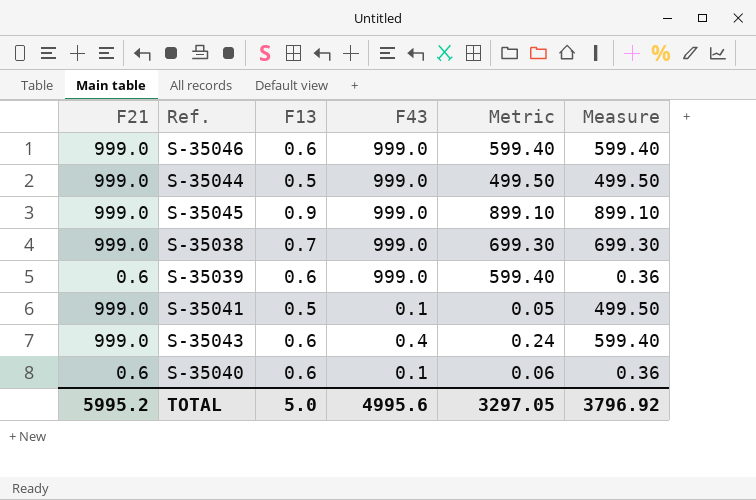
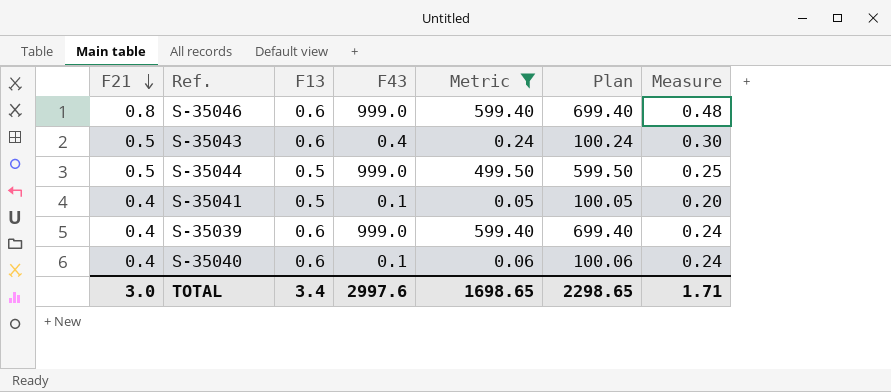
filter: none -> Metric <= 599.40
row order: none -> F21 descending
column Plan | formula: none -> [Metric] + 100
S-35046 | F21: 999.0 -> 0.8
S-35046 | Measure: 599.40 -> 0.48
S-35043 | F21: 999.0 -> 0.5
S-35043 | Measure: 599.40 -> 0.30
S-35044 | F21: 999.0 -> 0.5
S-35044 | Measure: 499.50 -> 0.25
S-35041 | F21: 999.0 -> 0.4
S-35041 | Measure: 499.50 -> 0.20
S-35039 | F21: 0.6 -> 0.4
S-35039 | Measure: 0.36 -> 0.24
S-35040 | F21: 0.6 -> 0.4
S-35040 | Measure: 0.36 -> 0.24
TOTAL | F21: 5995.2 -> 3.0
TOTAL | F13: 5.0 -> 3.4
TOTAL | F43: 4995.6 -> 2997.6
TOTAL | Metric: 3297.05 -> 1698.65
TOTAL | Measure: 3796.92 -> 1.71

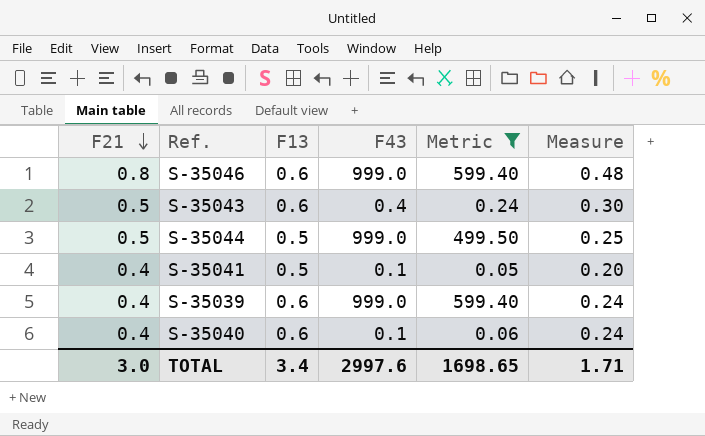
column Plan | formula: [Metric] + 100 -> none

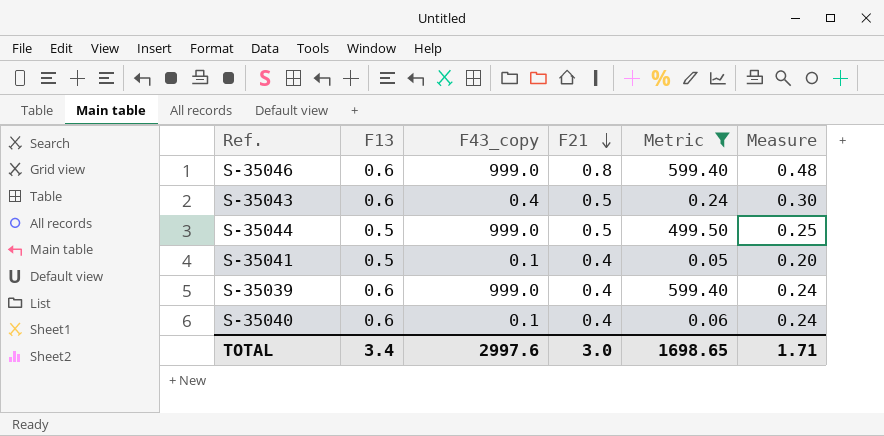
column name: F43 -> F43_copy
column F21 | position: 1 -> 4

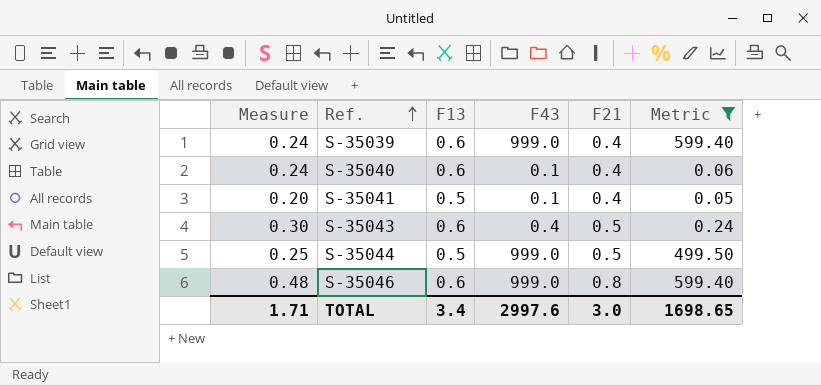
row order: F21 descending -> Ref. ascending
column Measure | position: 6 -> 1
column name: F43_copy -> F43

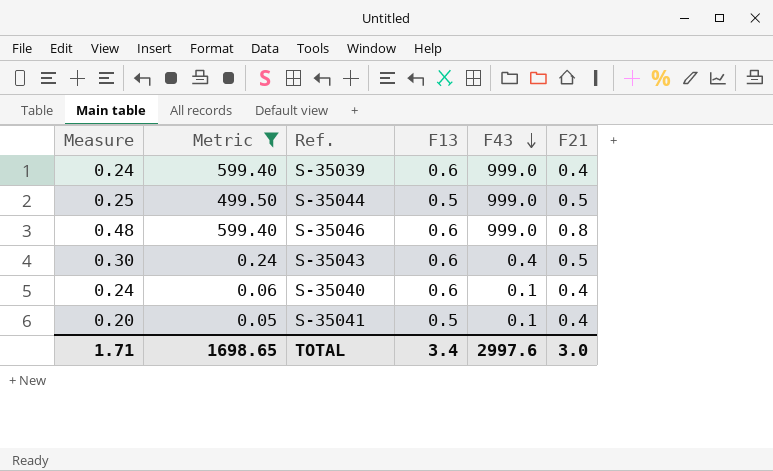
row order: Ref. ascending -> F43 descending
column Metric | position: 6 -> 2

